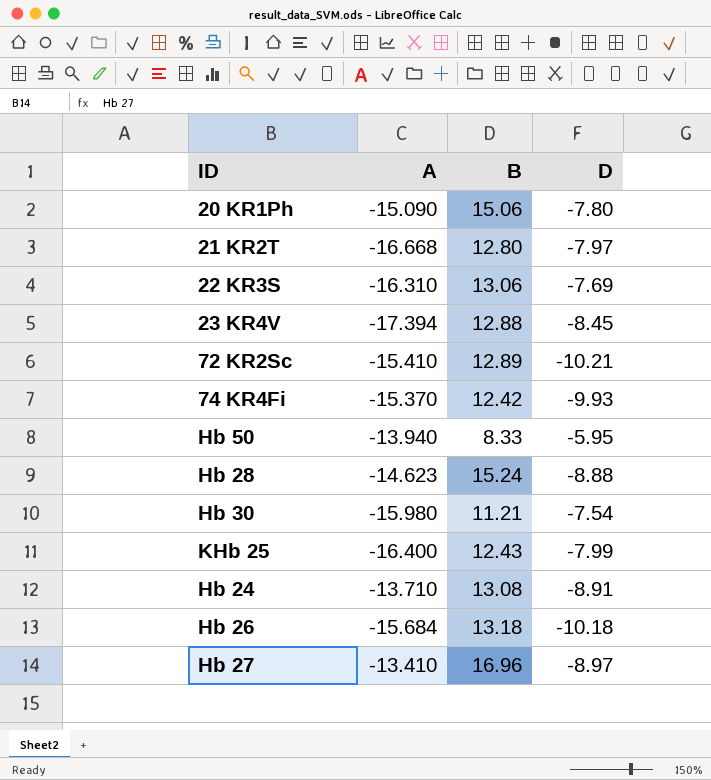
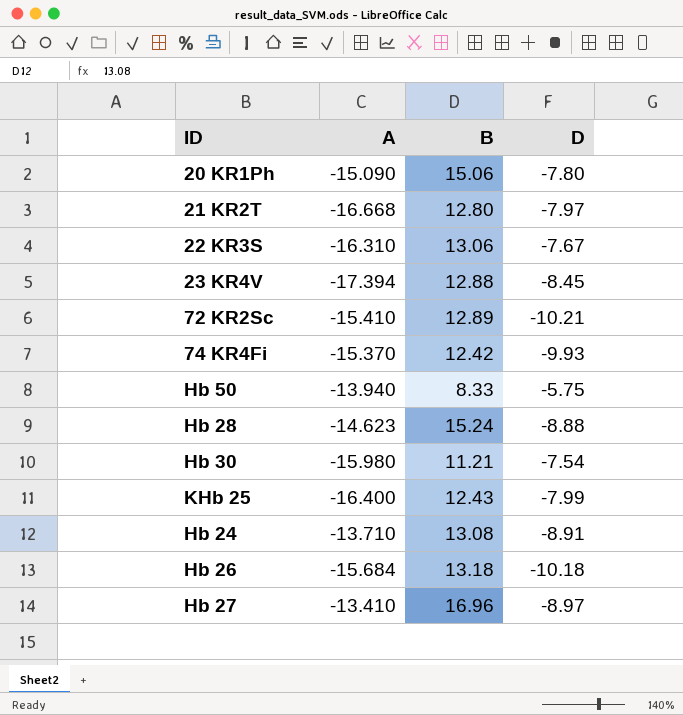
22 KR3S | D: -7.69 -> -7.67
Hb 50 | D: -5.95 -> -5.75

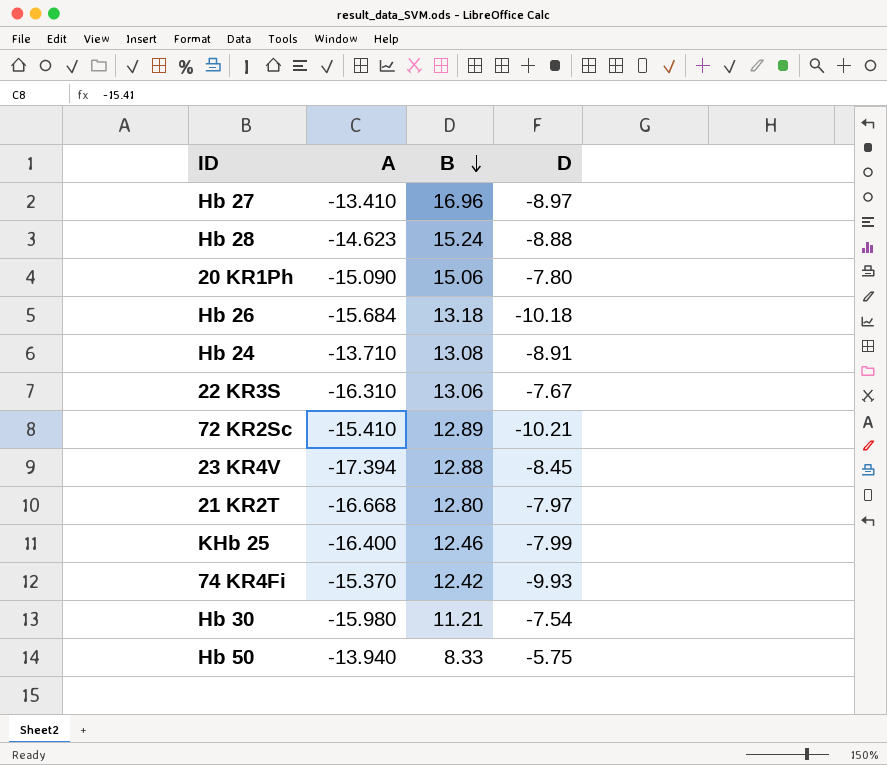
row order: none -> B descending
KHb 25 | B: 12.43 -> 12.46

